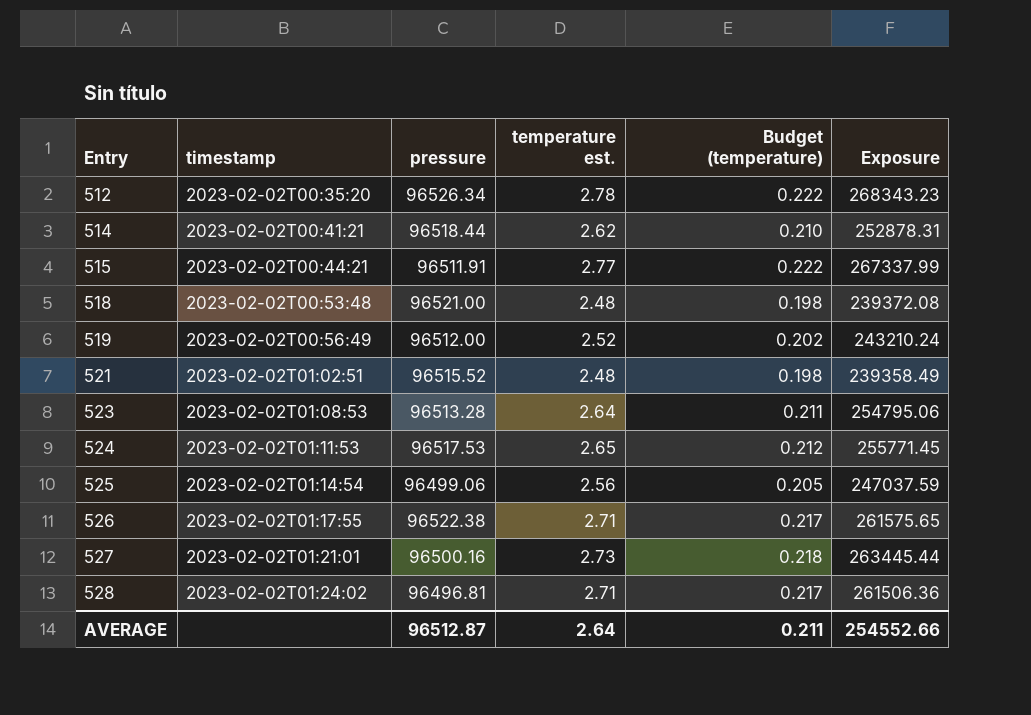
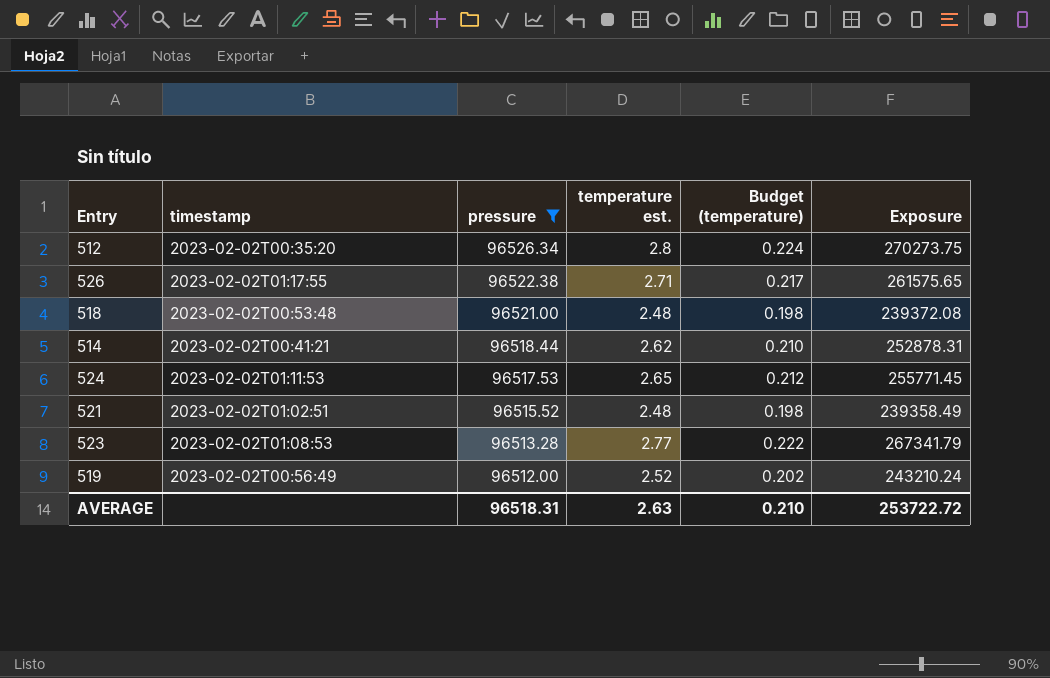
filter: none -> pressure >= 96512.00
row order: Entry ascending -> pressure descending
512 | temperature est.: 2.78 -> 2.8
512 | Budget (temperature): 0.222 -> 0.224
512 | Exposure: 268343.23 -> 270273.75
523 | temperature est.: 2.64 -> 2.77
523 | Budget (temperature): 0.211 -> 0.222
523 | Exposure: 254795.06 -> 267341.79
AVERAGE | pressure: 96512.87 -> 96518.31
AVERAGE | temperature est.: 2.64 -> 2.63
AVERAGE | Budget (temperature): 0.211 -> 0.210
AVERAGE | Exposure: 254552.66 -> 253722.72

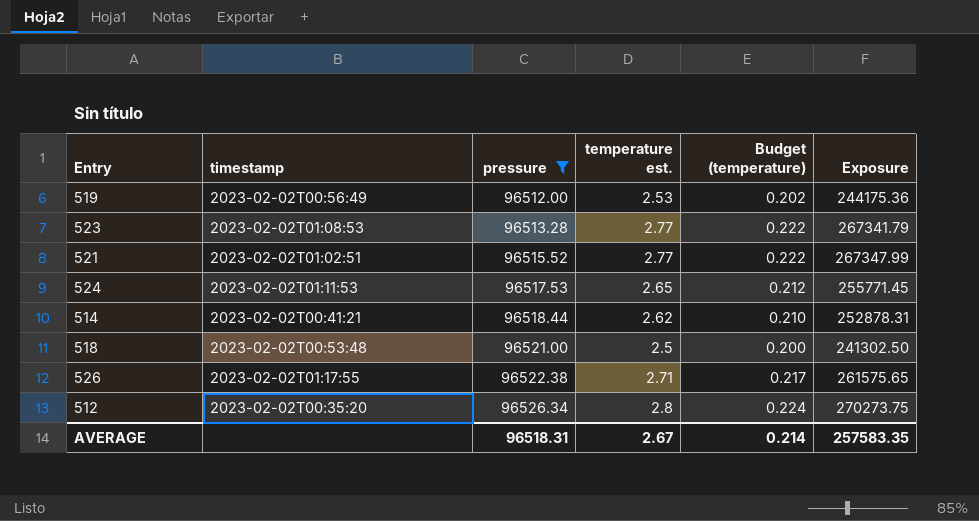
row order: pressure descending -> pressure ascending
519 | temperature est.: 2.52 -> 2.53
519 | Exposure: 243210.24 -> 244175.36
521 | temperature est.: 2.48 -> 2.77
521 | Budget (temperature): 0.198 -> 0.222
521 | Exposure: 239358.49 -> 267347.99
518 | temperature est.: 2.48 -> 2.5
518 | Budget (temperature): 0.198 -> 0.200
518 | Exposure: 239372.08 -> 241302.50
AVERAGE | temperature est.: 2.63 -> 2.67
AVERAGE | Budget (temperature): 0.210 -> 0.214
AVERAGE | Exposure: 253722.72 -> 257583.35

